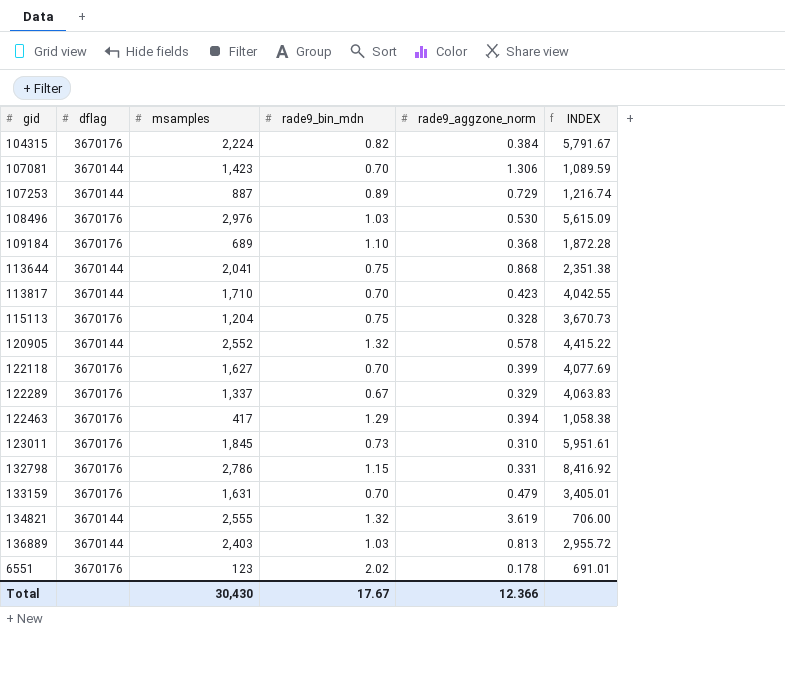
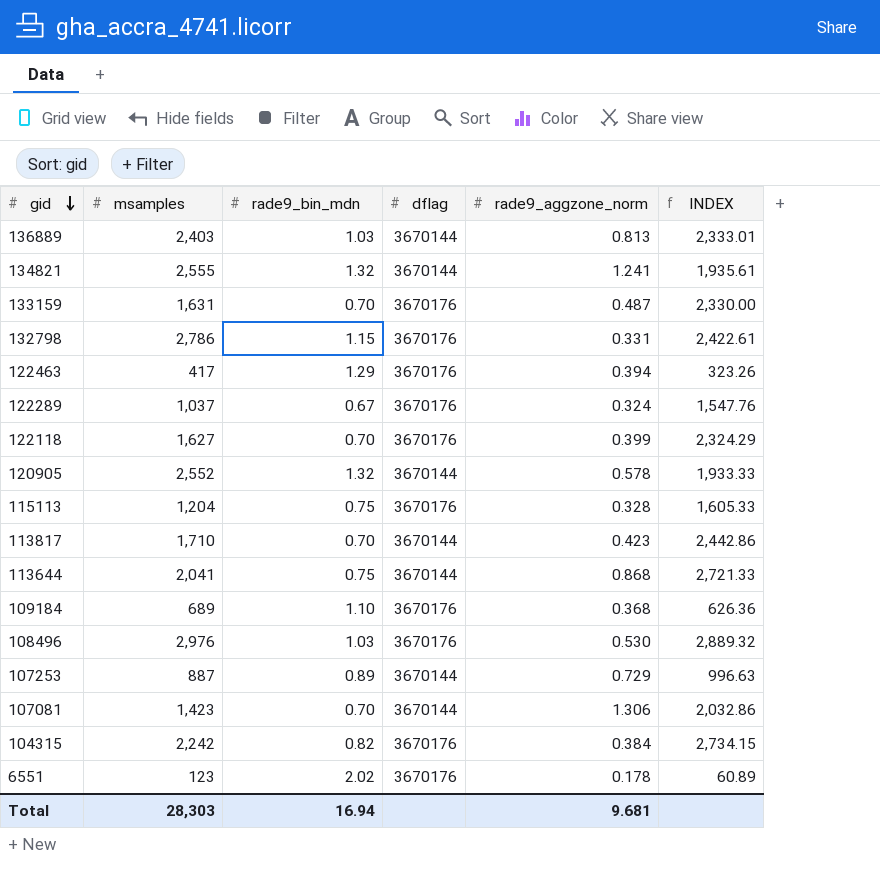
row order: none -> gid descending
column dflag | position: 2 -> 4
column INDEX | formula: [msamples] / [rade9_aggzone_norm] -> [msamples] / [rade9_bin_mdn]
row 123011: 3670176 | 1,845 | 0.73 | 0.310 | 5,951.61 -> none
134821 | rade9_aggzone_norm: 3.619 -> 1.241
133159 | rade9_aggzone_norm: 0.479 -> 0.487
122289 | msamples: 1,337 -> 1,037
122289 | rade9_aggzone_norm: 0.329 -> 0.324
104315 | msamples: 2,224 -> 2,242
Total | msamples: 30,430 -> 28,303
Total | rade9_bin_mdn: 17.67 -> 16.94
Total | rade9_aggzone_norm: 12.366 -> 9.681

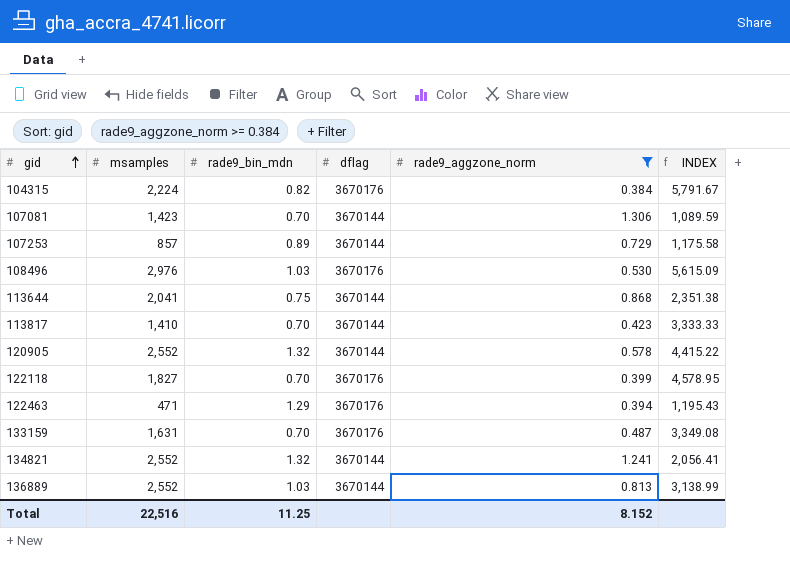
filter: none -> rade9_aggzone_norm >= 0.384
row order: gid descending -> gid ascending
column INDEX | formula: [msamples] / [rade9_bin_mdn] -> [msamples] / [rade9_aggzone_norm]
104315 | msamples: 2,242 -> 2,224
107253 | msamples: 887 -> 857
113817 | msamples: 1,710 -> 1,410
122118 | msamples: 1,627 -> 1,827
122463 | msamples: 417 -> 471
134821 | msamples: 2,555 -> 2,552
136889 | msamples: 2,403 -> 2,552
Total | msamples: 28,303 -> 22,516
Total | rade9_bin_mdn: 16.94 -> 11.25
Total | rade9_aggzone_norm: 9.681 -> 8.152

